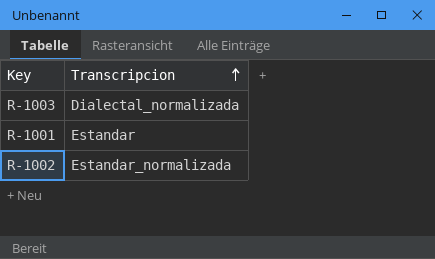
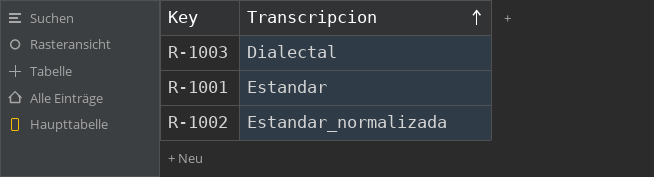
R-1003 | Transcripcion: Dialectal_normalizada -> Dialectal

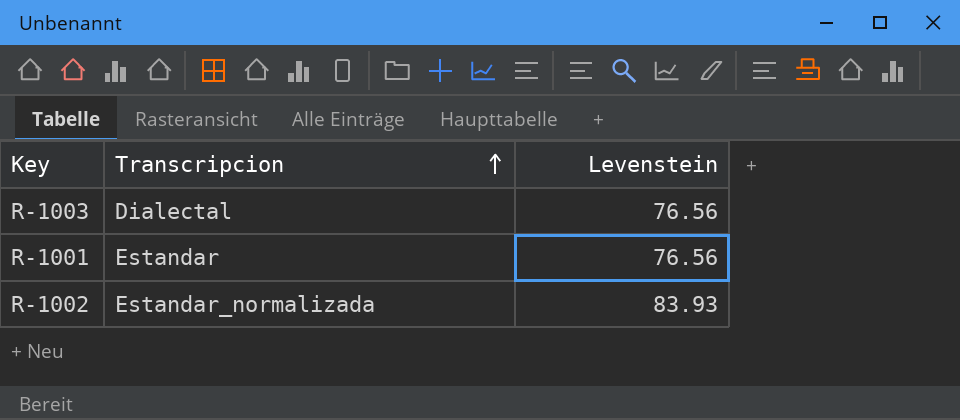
column Levenstein | position: none -> 3

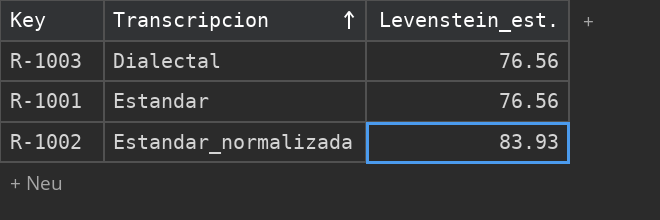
column name: Levenstein -> Levenstein_est.

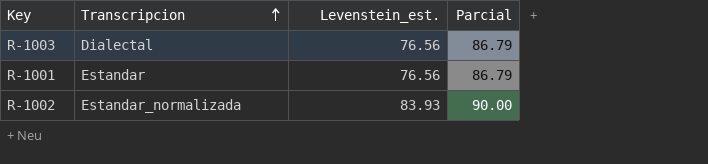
column Parcial | position: none -> 4

